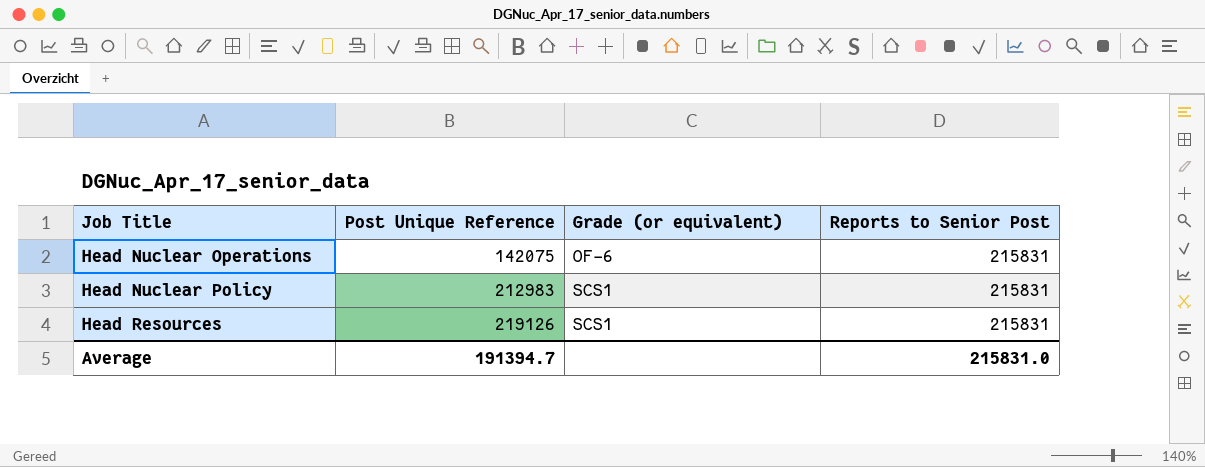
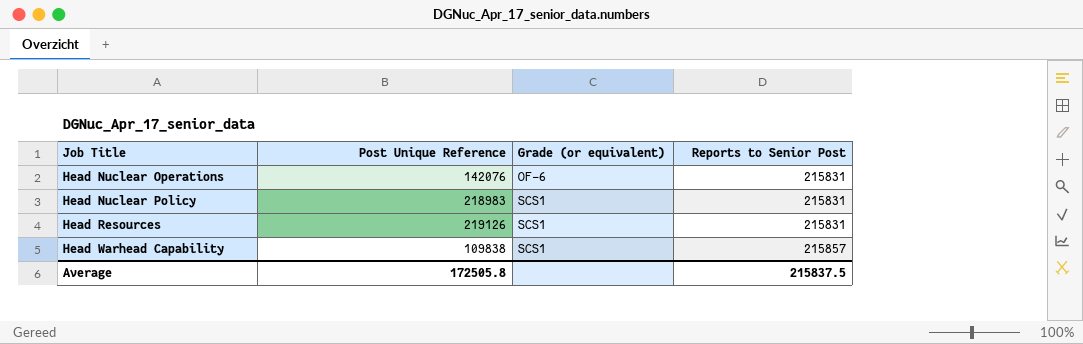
Head Nuclear Operations | Post Unique Reference: 142075 -> 142076
Head Nuclear Policy | Post Unique Reference: 212983 -> 218983
row Head Warhead Capability: none -> 109838 | SCS1 | 215857
Average | Post Unique Reference: 191394.7 -> 172505.8
Average | Reports to Senior Post: 215831.0 -> 215837.5

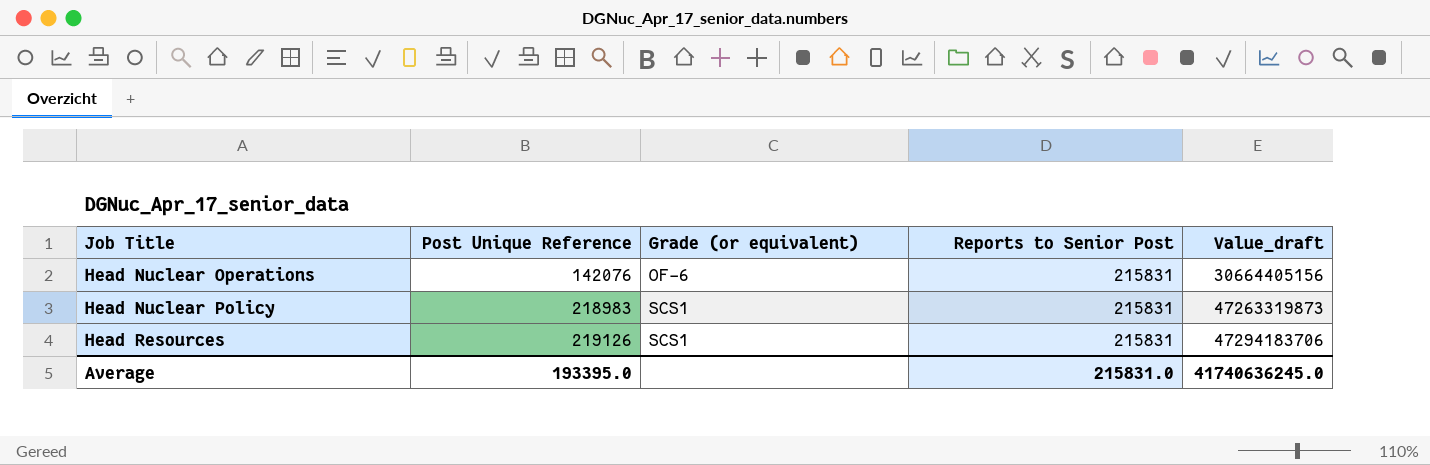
column Value_draft | formula: none -> [Post Unique Reference] * [Reports to Senior Post]
row Head Warhead Capability: 109838 | SCS1 | 215857 -> none
Average | Post Unique Reference: 172505.8 -> 193395.0
Average | Reports to Senior Post: 215837.5 -> 215831.0

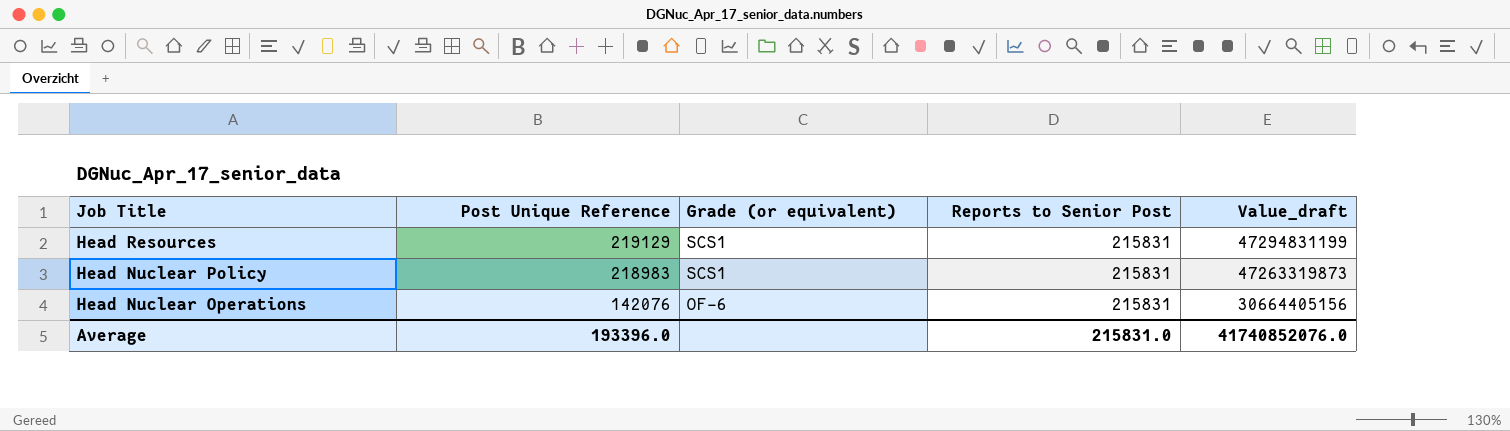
row order: Job Title ascending -> Job Title descending
Head Resources | Post Unique Reference: 219126 -> 219129
Head Resources | Value_draft: 47294183706 -> 47294831199
Average | Post Unique Reference: 193395.0 -> 193396.0
Average | Value_draft: 41740636245.0 -> 41740852076.0

